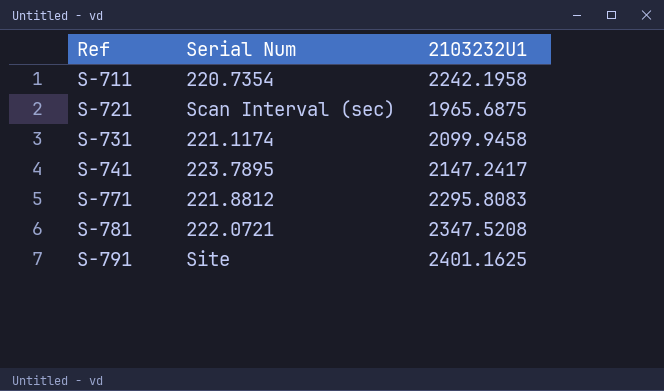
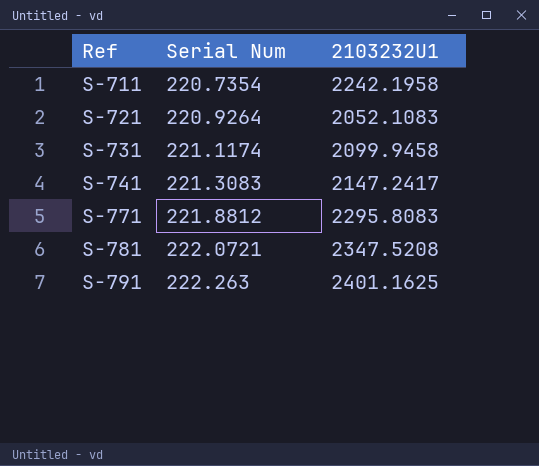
S-721 | Serial Num: Scan Interval (sec) -> 220.9264
S-721 | 2103232U1: 1965.6875 -> 2052.1083
S-741 | Serial Num: 223.7895 -> 221.3083
S-791 | Serial Num: Site -> 222.263

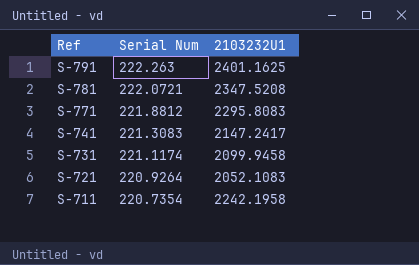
row order: Ref ascending -> Ref descending

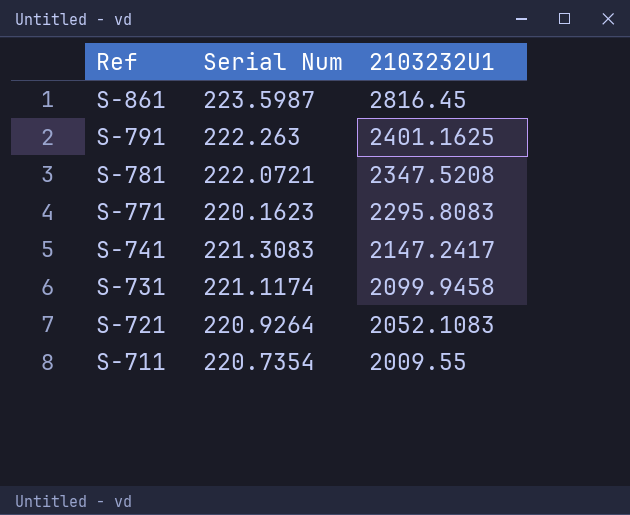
row S-861: none -> 223.5987 | 2816.45
S-771 | Serial Num: 221.8812 -> 220.1623
S-711 | 2103232U1: 2242.1958 -> 2009.55

